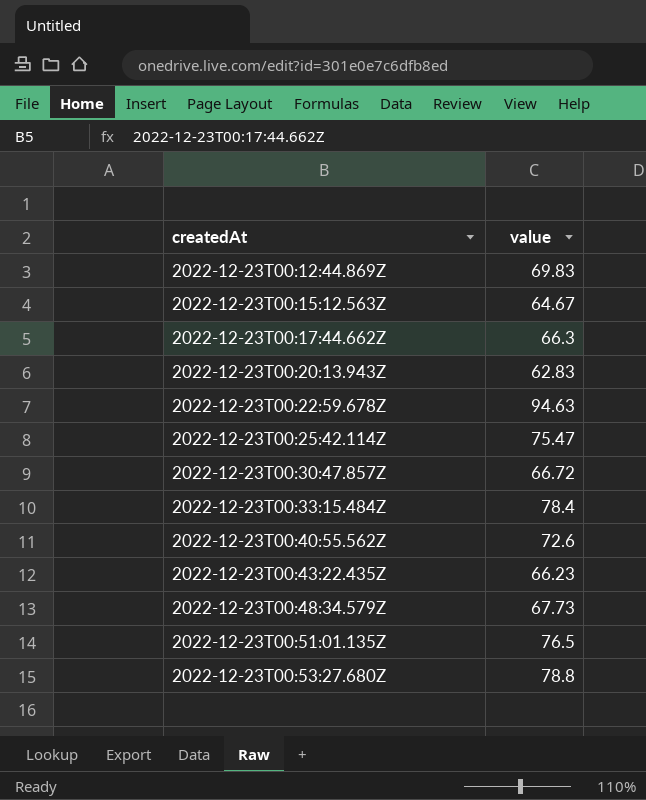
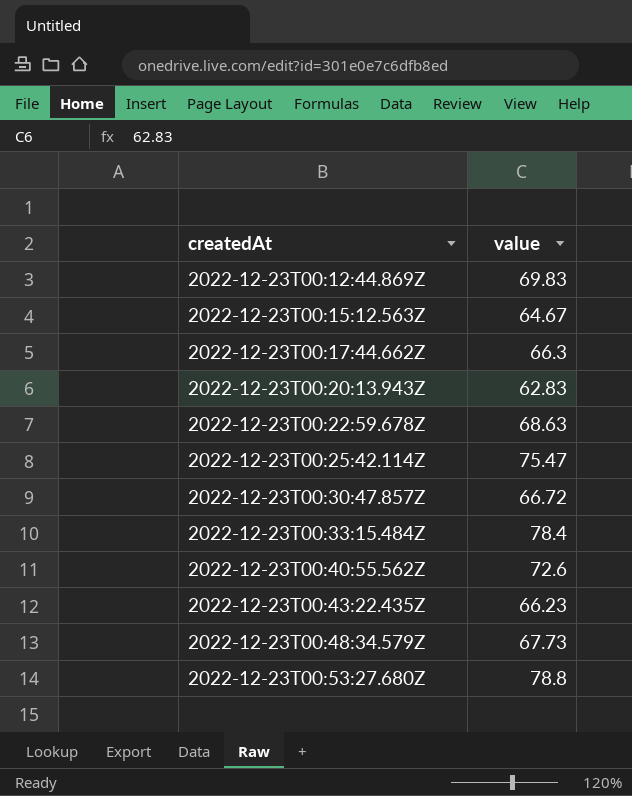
row 2022-12-23T00:51:01.135Z: 76.5 -> none
2022-12-23T00:22:59.678Z | value: 94.63 -> 68.63

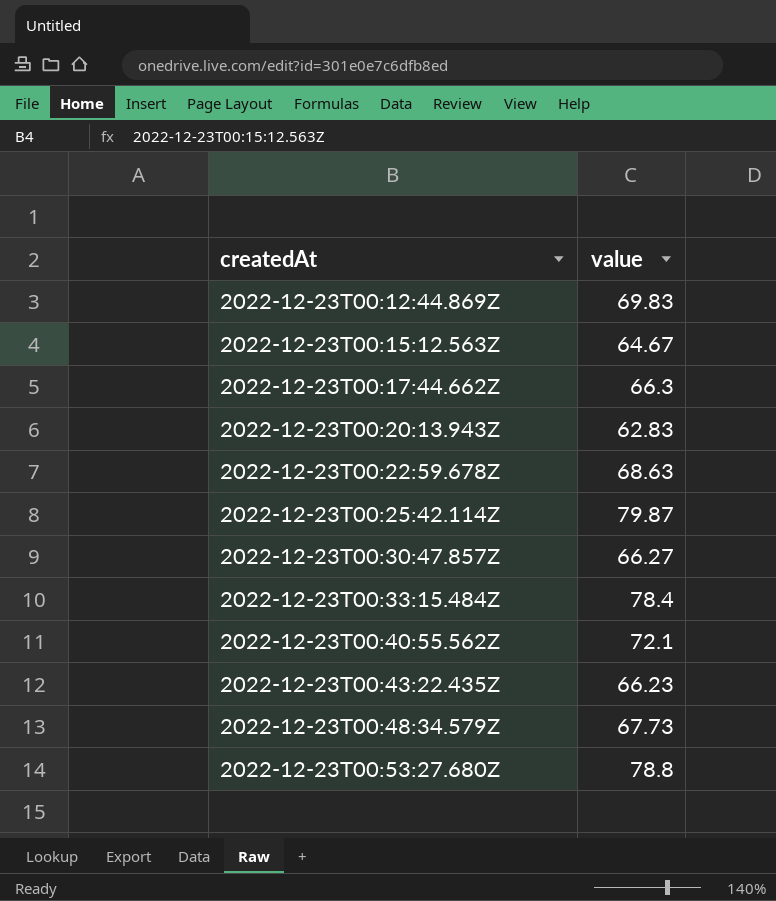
2022-12-23T00:25:42.114Z | value: 75.47 -> 79.87
2022-12-23T00:30:47.857Z | value: 66.72 -> 66.27
2022-12-23T00:40:55.562Z | value: 72.6 -> 72.1

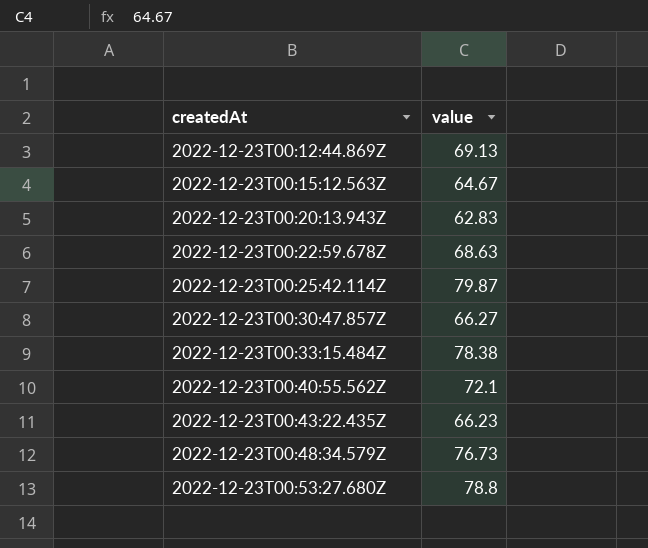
row 2022-12-23T00:17:44.662Z: 66.3 -> none
2022-12-23T00:12:44.869Z | value: 69.83 -> 69.13
2022-12-23T00:33:15.484Z | value: 78.4 -> 78.38
2022-12-23T00:48:34.579Z | value: 67.73 -> 76.73

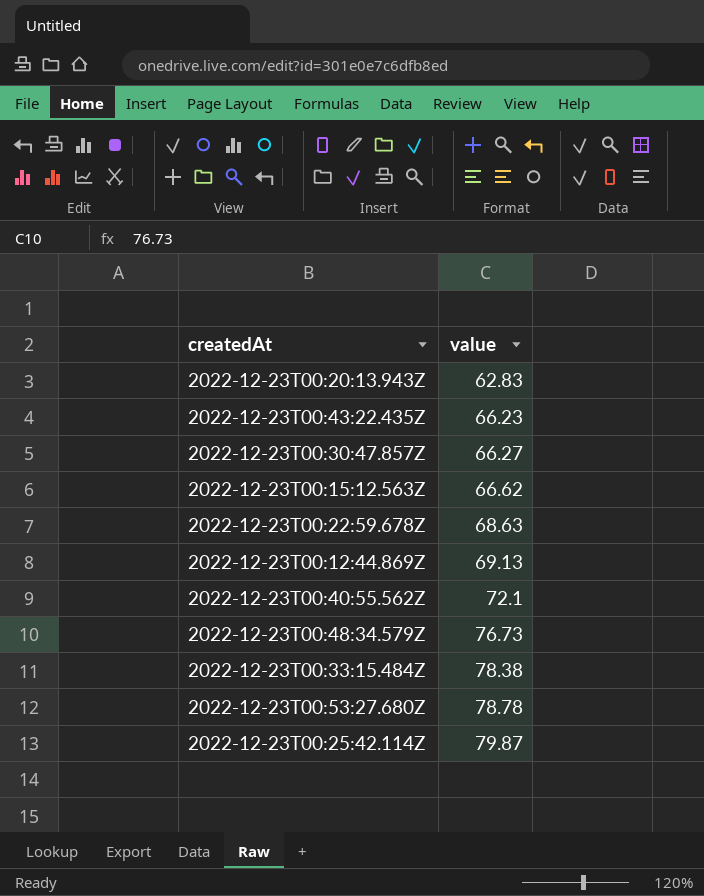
row order: createdAt ascending -> value ascending
2022-12-23T00:15:12.563Z | value: 64.67 -> 66.62
2022-12-23T00:53:27.680Z | value: 78.8 -> 78.78

